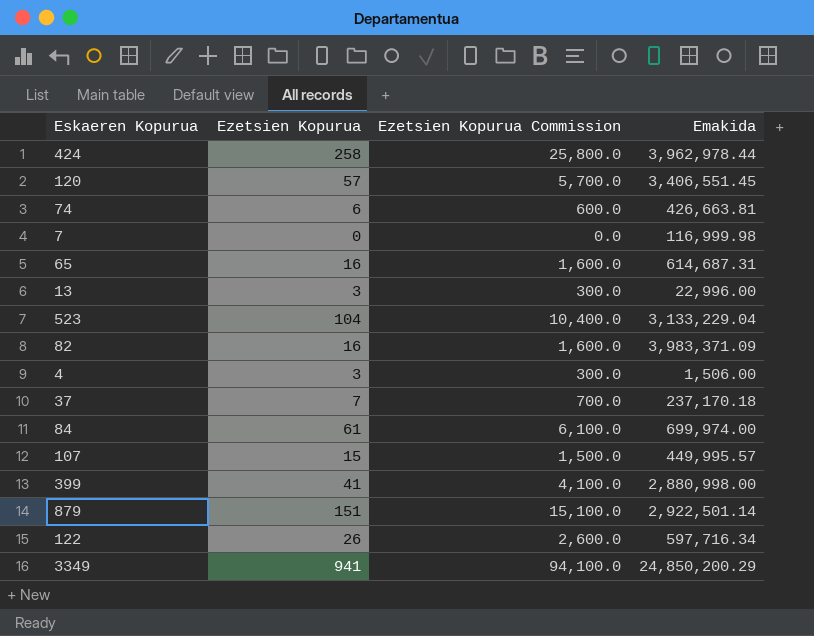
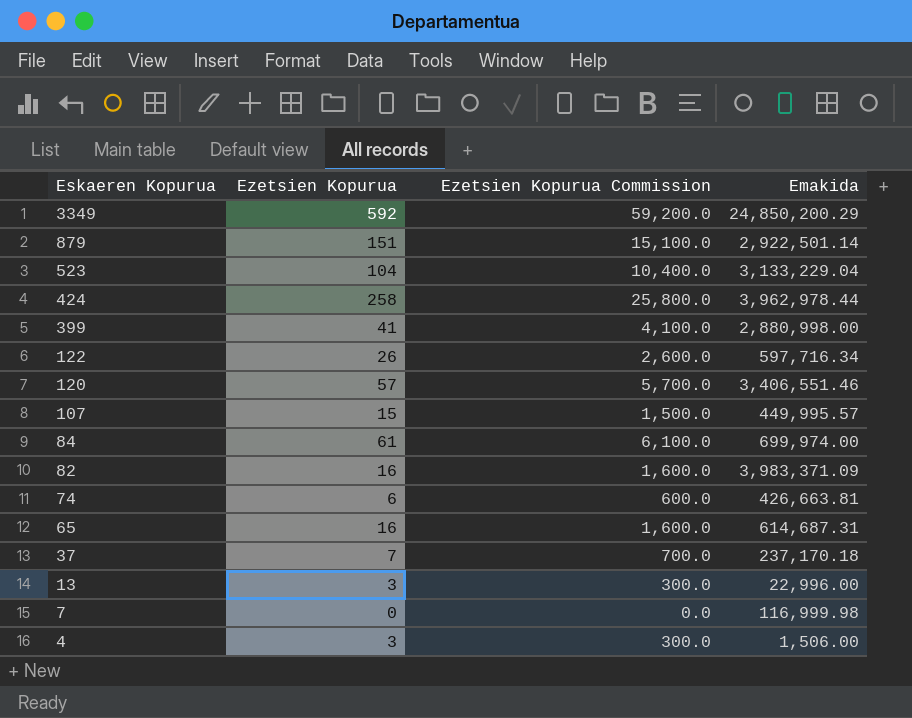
row order: none -> Eskaeren Kopurua descending
3349 | Ezetsien Kopurua: 941 -> 592
3349 | Ezetsien Kopurua Commission: 94,100.0 -> 59,200.0
120 | Emakida: 3,406,551.45 -> 3,406,551.46

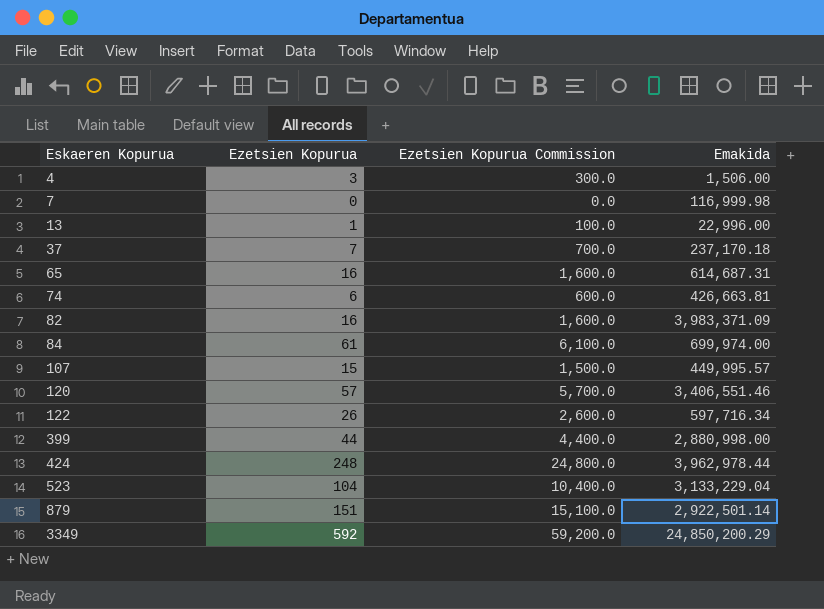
row order: Eskaeren Kopurua descending -> Eskaeren Kopurua ascending
13 | Ezetsien Kopurua: 3 -> 1
13 | Ezetsien Kopurua Commission: 300.0 -> 100.0
399 | Ezetsien Kopurua: 41 -> 44
399 | Ezetsien Kopurua Commission: 4,100.0 -> 4,400.0
424 | Ezetsien Kopurua: 258 -> 248
424 | Ezetsien Kopurua Commission: 25,800.0 -> 24,800.0

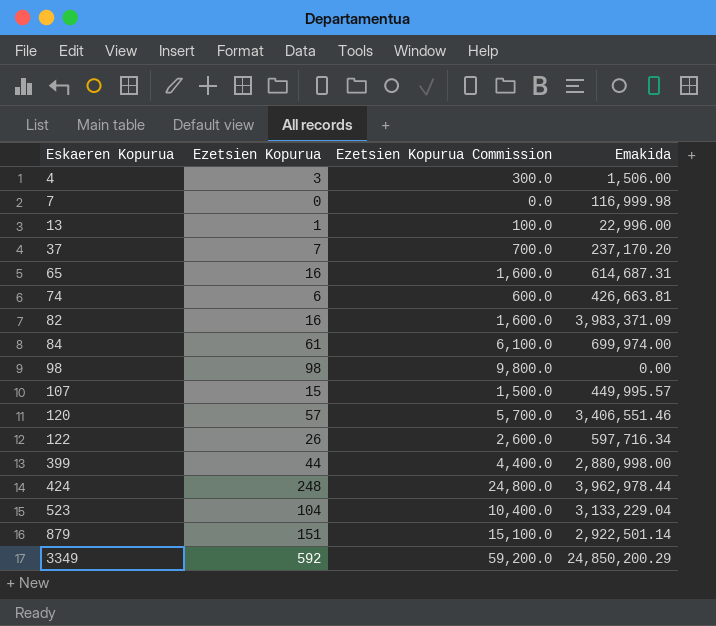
37 | Emakida: 237,170.18 -> 237,170.20
row 98: none -> 98 | 9,800.0 | 0.00

